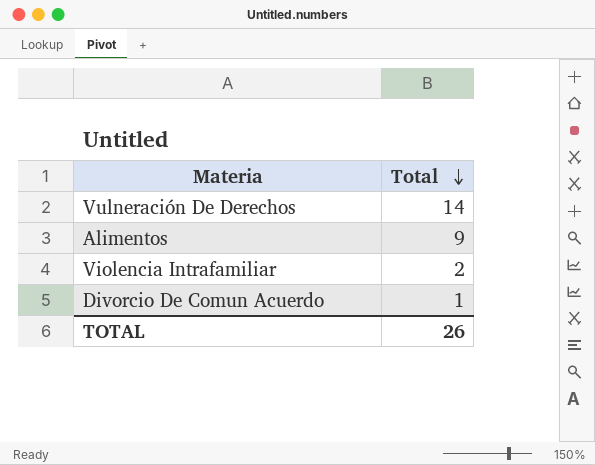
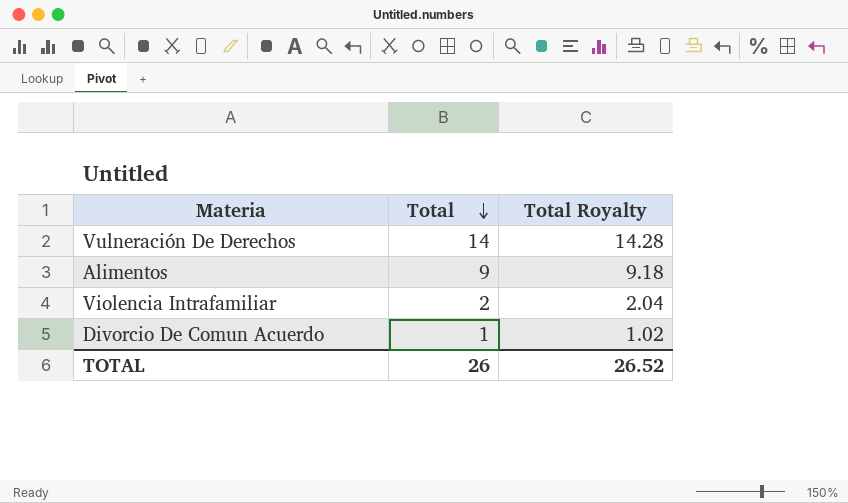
column Total Royalty | formula: none -> [Total] * 1.02

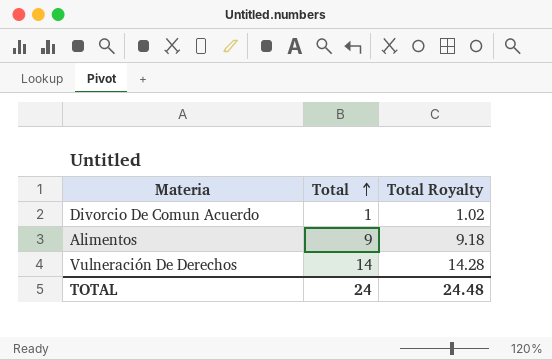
row order: Total descending -> Total ascending
row Violencia Intrafamiliar: 2 | 2.04 -> none
TOTAL | Total: 26 -> 24
TOTAL | Total Royalty: 26.52 -> 24.48

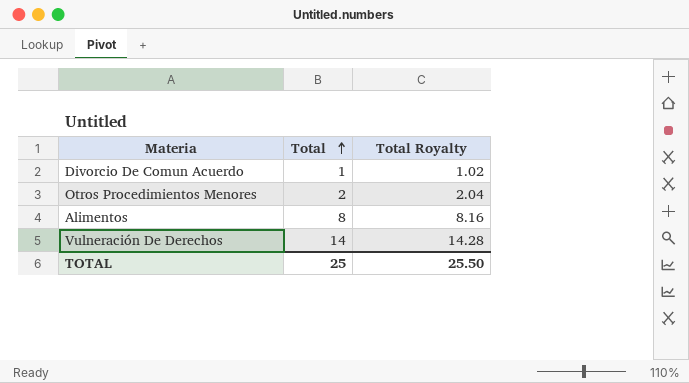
row Otros Procedimientos Menores: none -> 2 | 2.04
Alimentos | Total: 9 -> 8
Alimentos | Total Royalty: 9.18 -> 8.16
TOTAL | Total: 24 -> 25
TOTAL | Total Royalty: 24.48 -> 25.50

